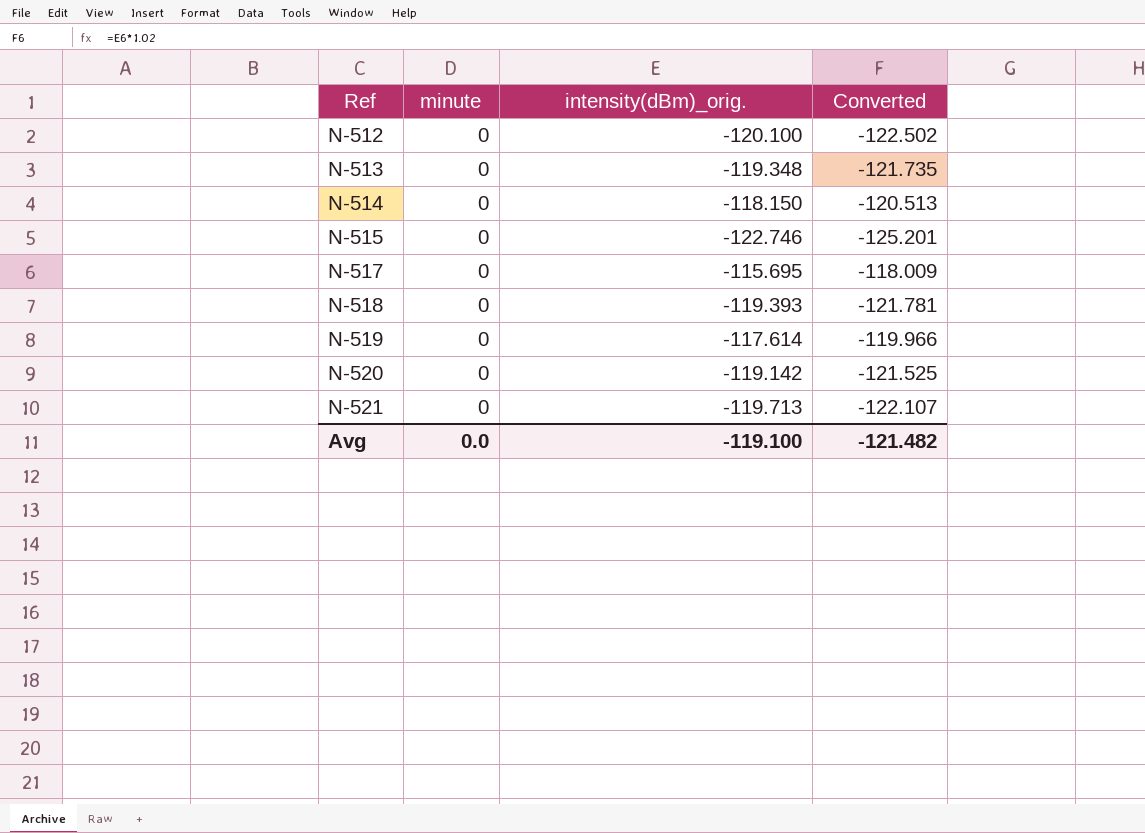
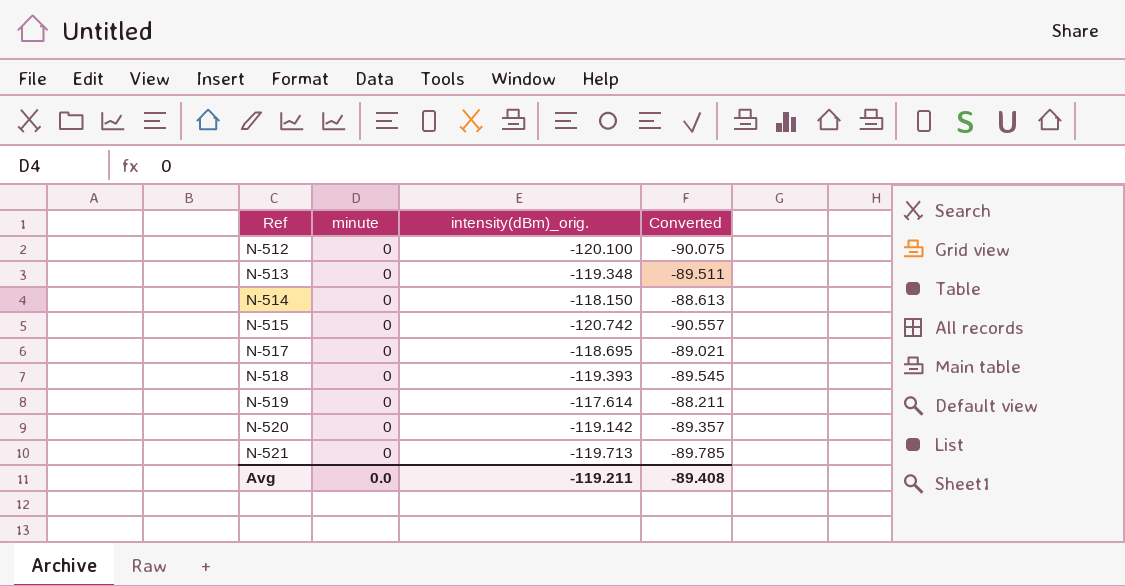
column Converted | formula: [intensity(dBm)_orig.] * 1.02 -> [intensity(dBm)_orig.] * 0.75
N-515 | intensity(dBm)_orig.: -122.746 -> -120.742
N-517 | intensity(dBm)_orig.: -115.695 -> -118.695
Avg | intensity(dBm)_orig.: -119.100 -> -119.211
Avg | Converted: -121.482 -> -89.408

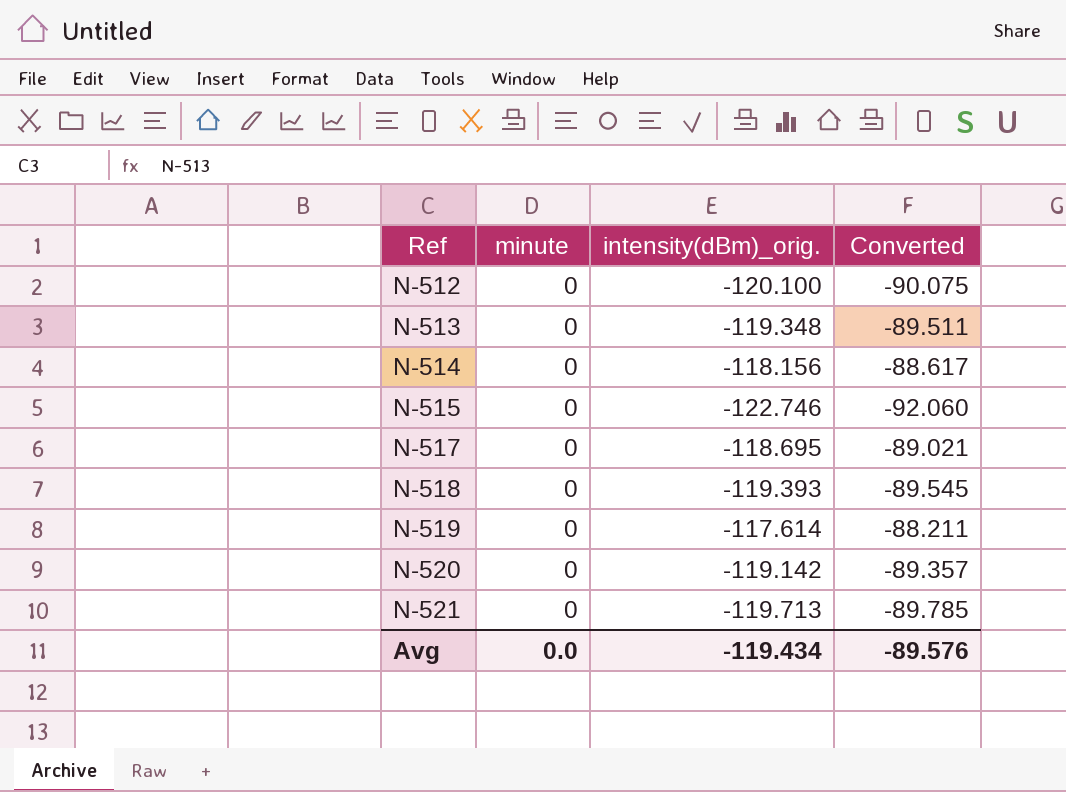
N-514 | intensity(dBm)_orig.: -118.150 -> -118.156
N-514 | Converted: -88.613 -> -88.617
N-515 | intensity(dBm)_orig.: -120.742 -> -122.746
N-515 | Converted: -90.557 -> -92.060
Avg | intensity(dBm)_orig.: -119.211 -> -119.434
Avg | Converted: -89.408 -> -89.576

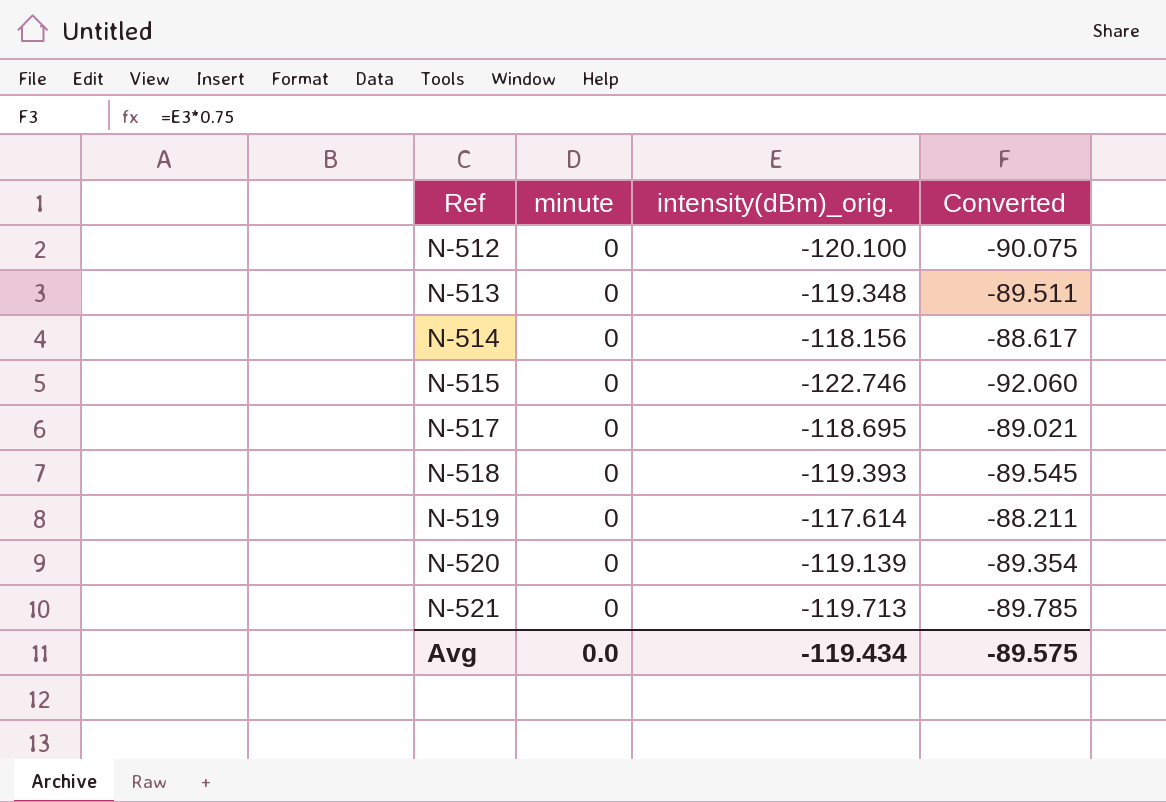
N-520 | intensity(dBm)_orig.: -119.142 -> -119.139
N-520 | Converted: -89.357 -> -89.354
Avg | Converted: -89.576 -> -89.575

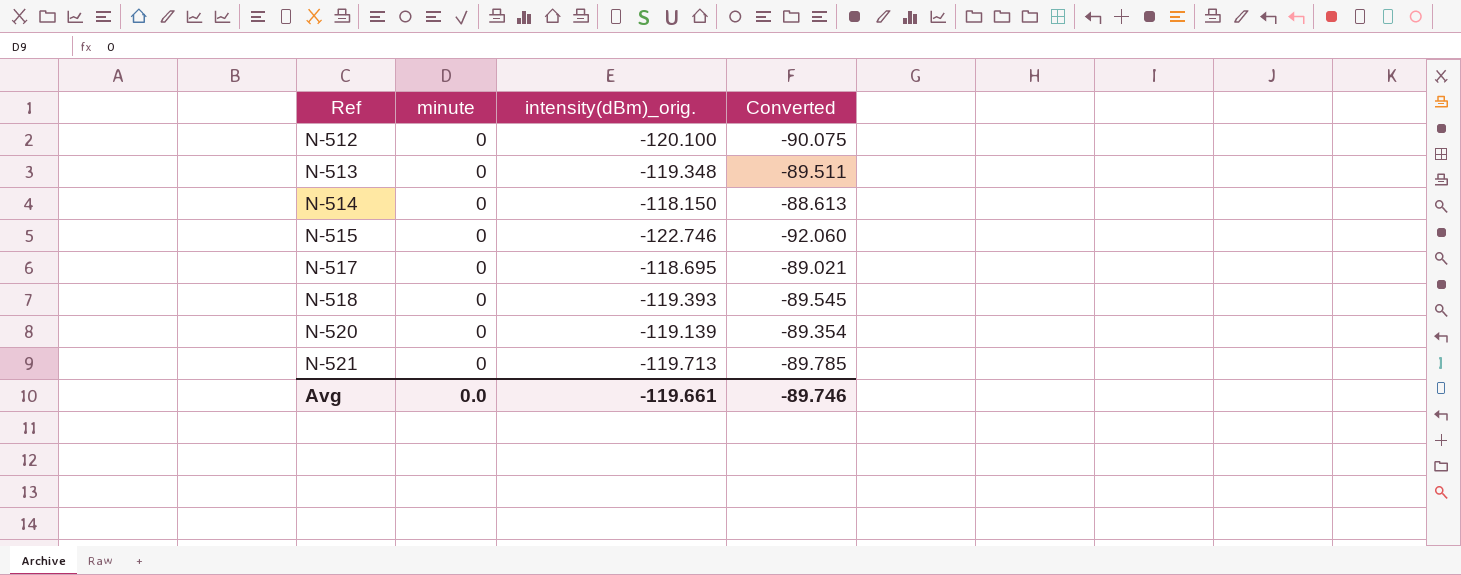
row N-519: 0 | -117.614 | -88.211 -> none
N-514 | intensity(dBm)_orig.: -118.156 -> -118.150
N-514 | Converted: -88.617 -> -88.613
Avg | intensity(dBm)_orig.: -119.434 -> -119.661
Avg | Converted: -89.575 -> -89.746

